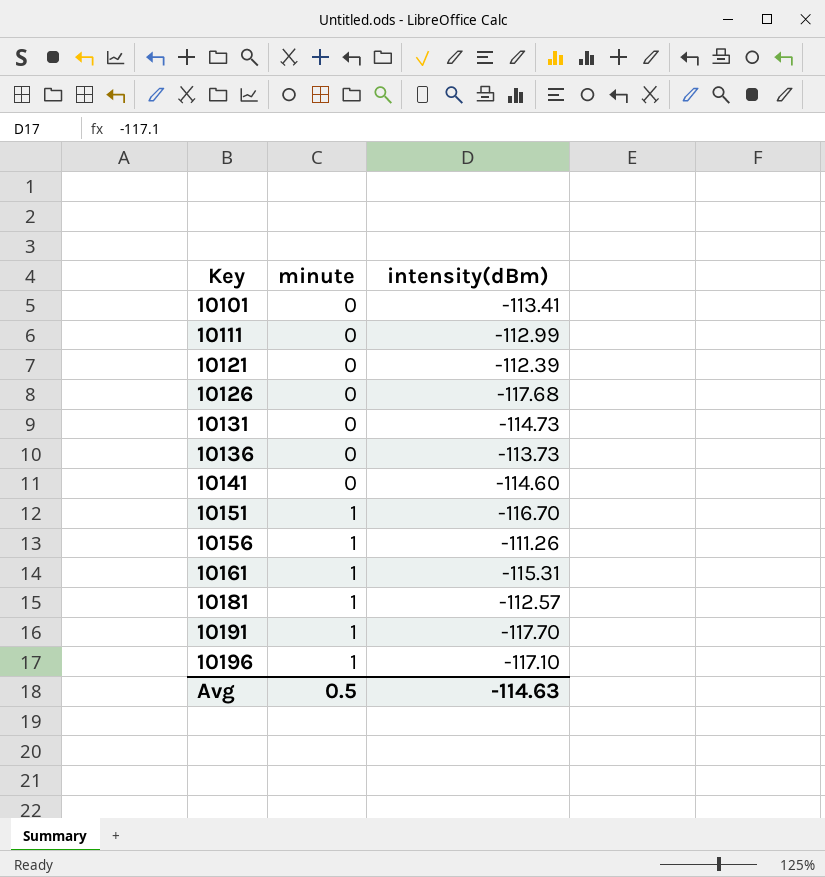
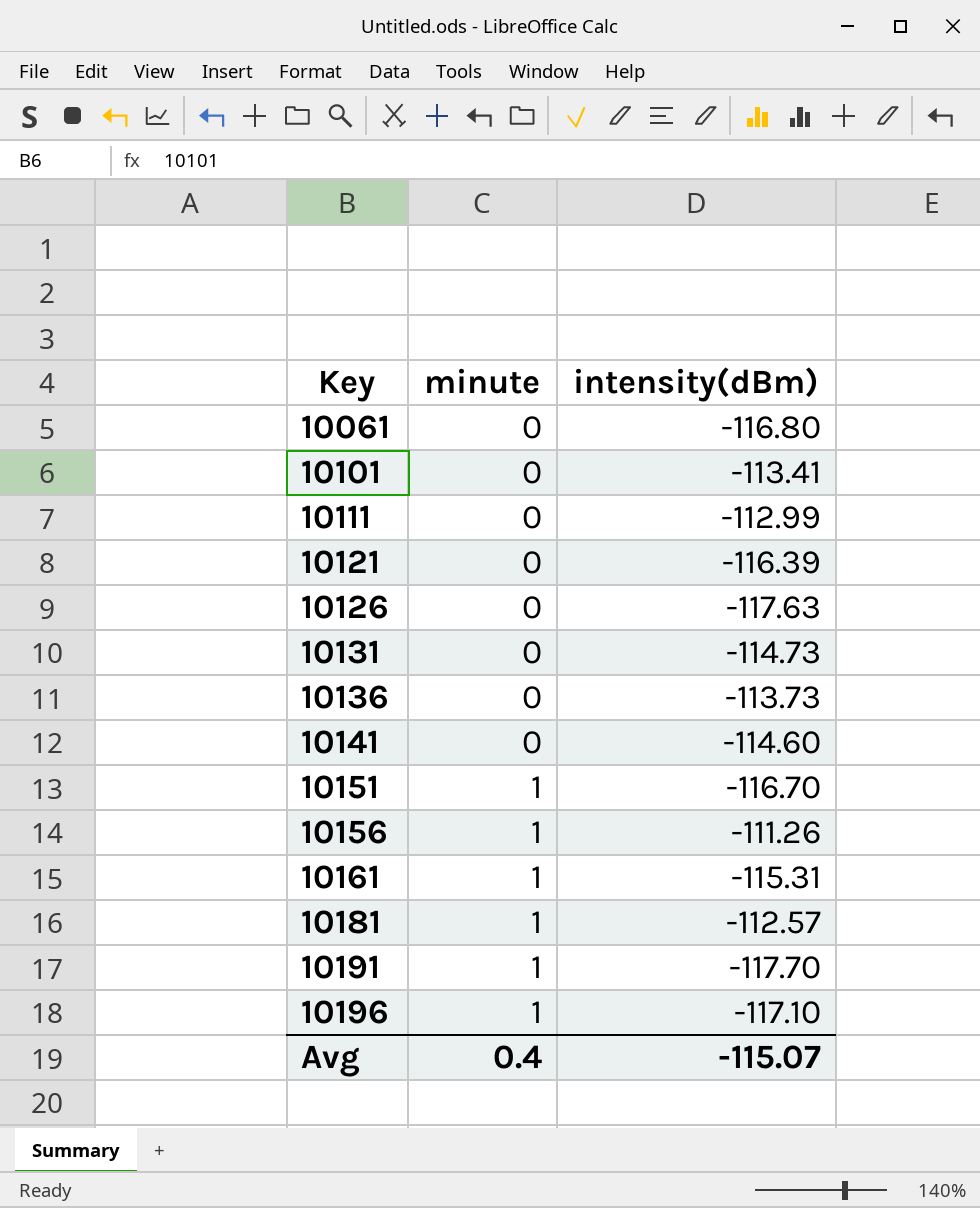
row 10061: none -> 0 | -116.80
10121 | intensity(dBm): -112.39 -> -116.39
10126 | intensity(dBm): -117.68 -> -117.63
Avg | minute: 0.5 -> 0.4
Avg | intensity(dBm): -114.63 -> -115.07

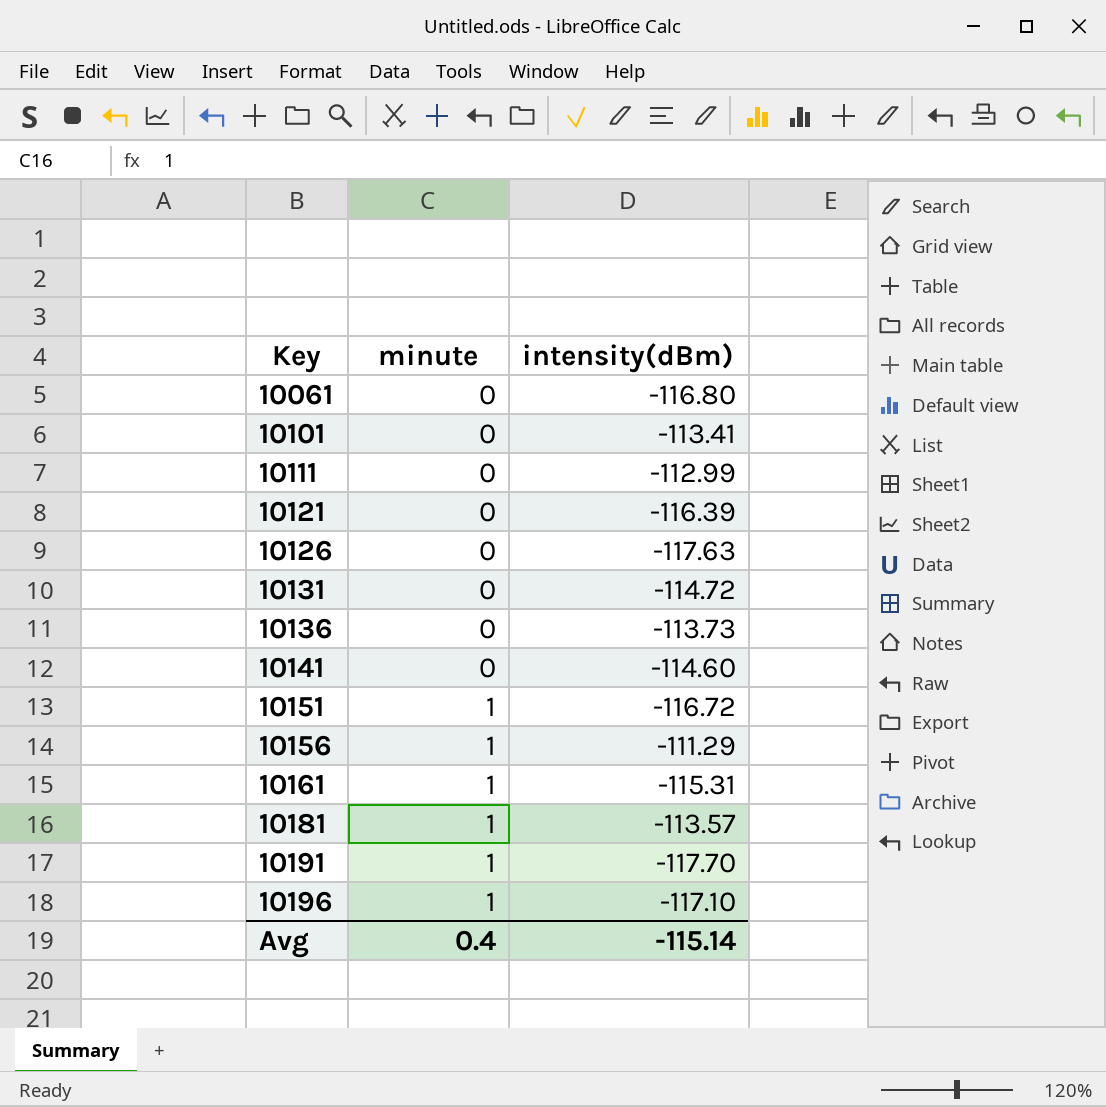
10131 | intensity(dBm): -114.73 -> -114.72
10151 | intensity(dBm): -116.70 -> -116.72
10156 | intensity(dBm): -111.26 -> -111.29
10181 | intensity(dBm): -112.57 -> -113.57
Avg | intensity(dBm): -115.07 -> -115.14

